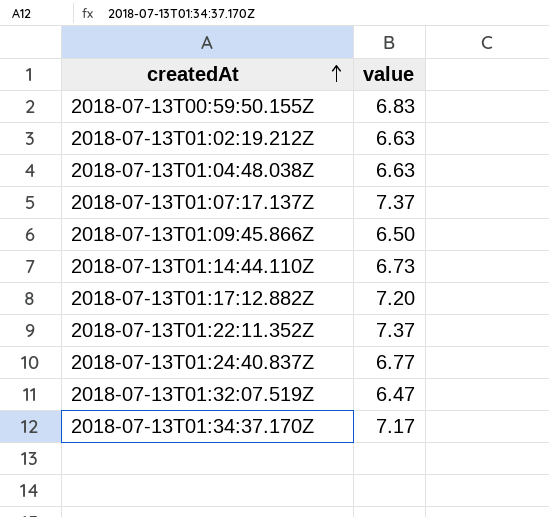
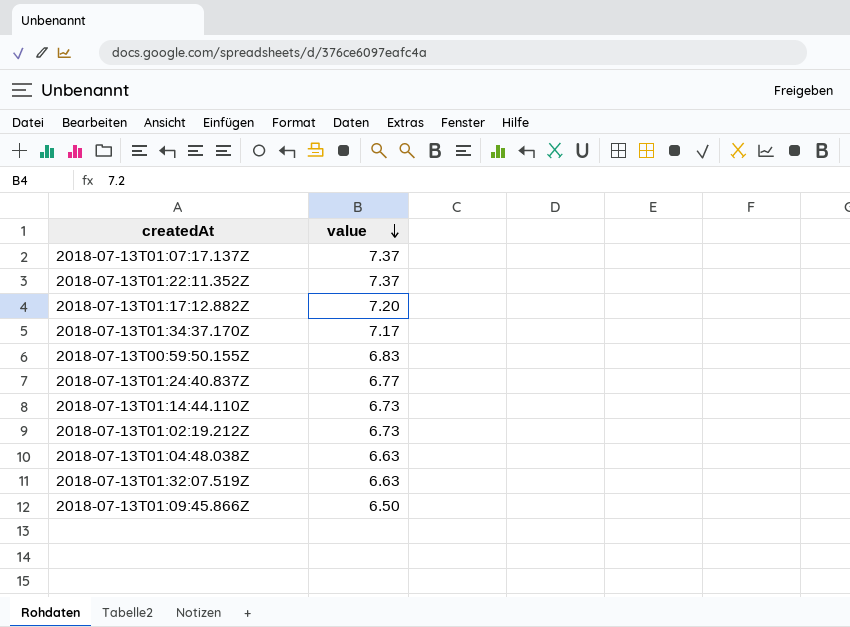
row order: createdAt ascending -> value descending
2018-07-13T01:02:19.212Z | value: 6.63 -> 6.73
2018-07-13T01:32:07.519Z | value: 6.47 -> 6.63

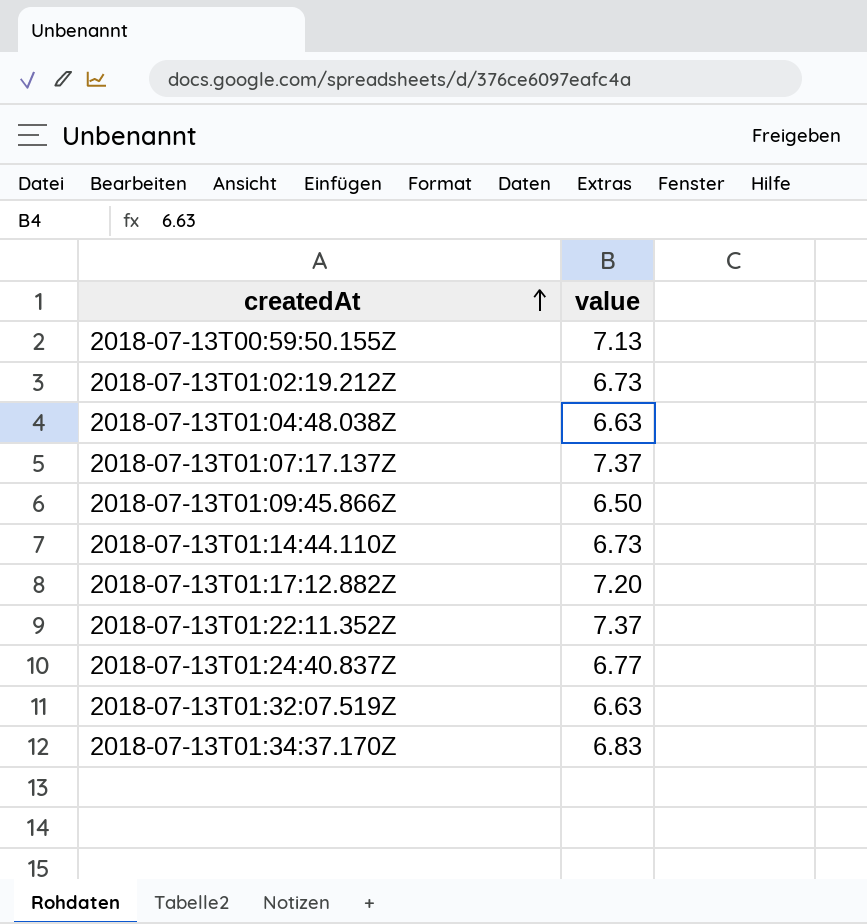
row order: value descending -> createdAt ascending
2018-07-13T00:59:50.155Z | value: 6.83 -> 7.13
2018-07-13T01:34:37.170Z | value: 7.17 -> 6.83

